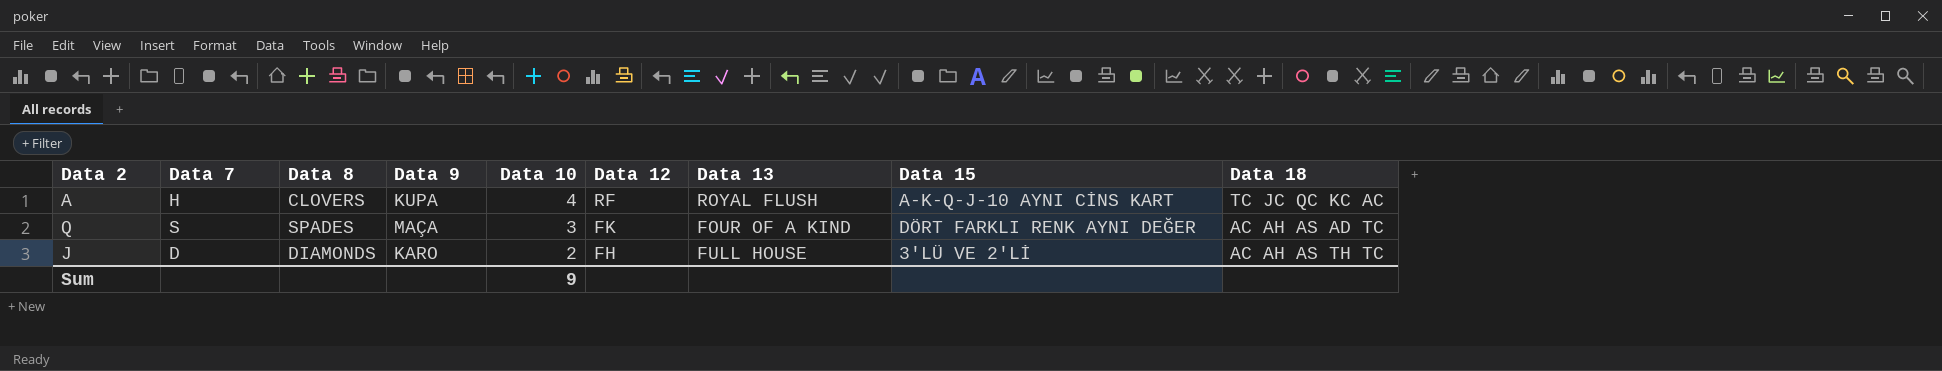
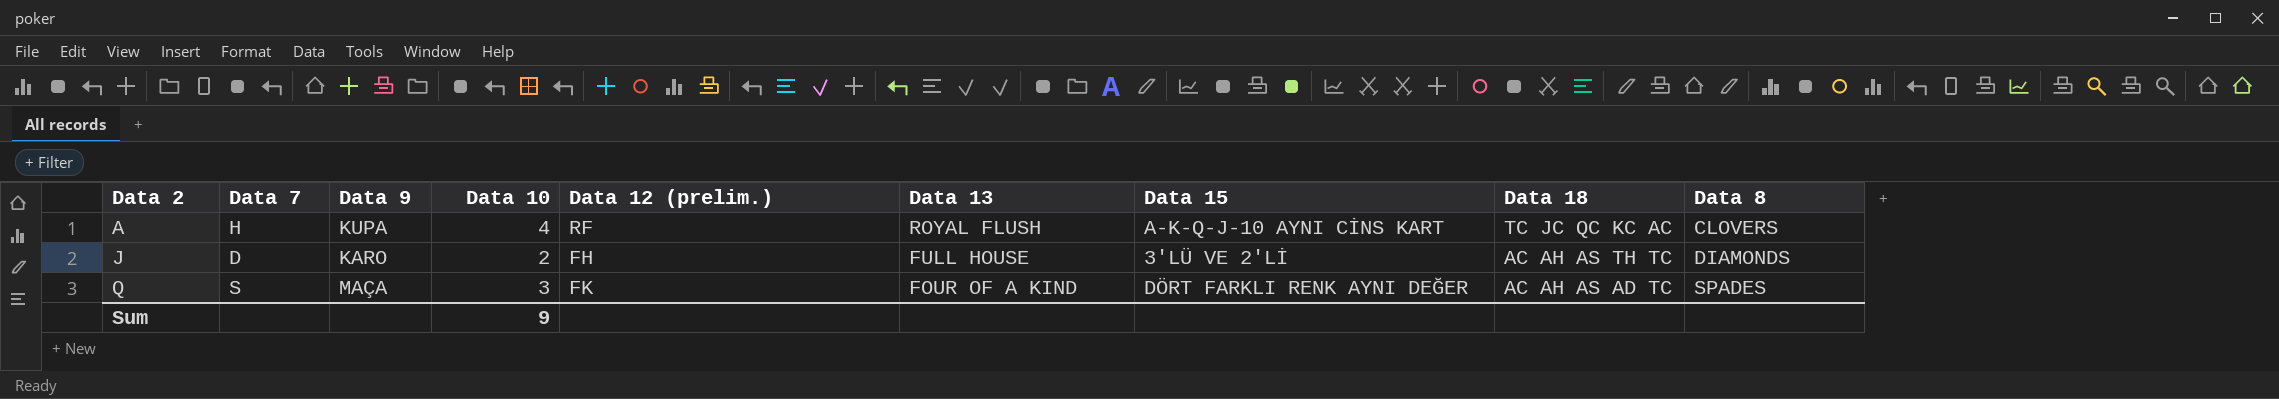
row order: Data 10 descending -> Data 2 ascending
column name: Data 12 -> Data 12 (prelim.)
column Data 8 | position: 3 -> 9

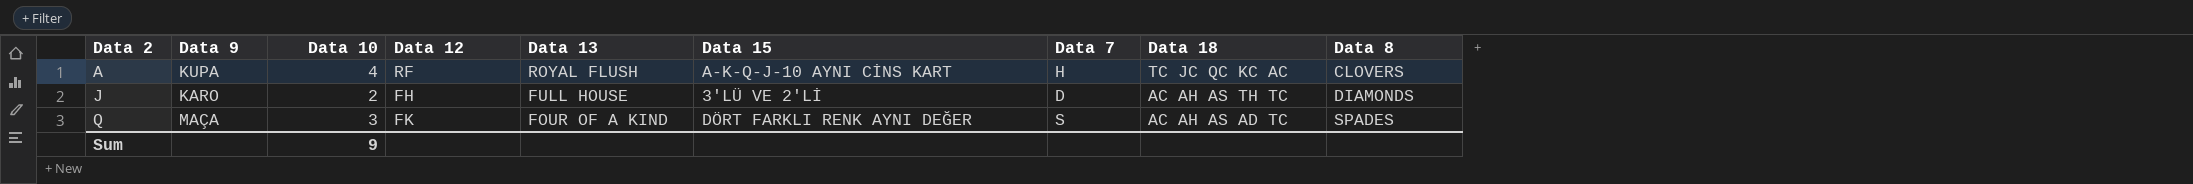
column name: Data 12 (prelim.) -> Data 12
column Data 7 | position: 2 -> 7

